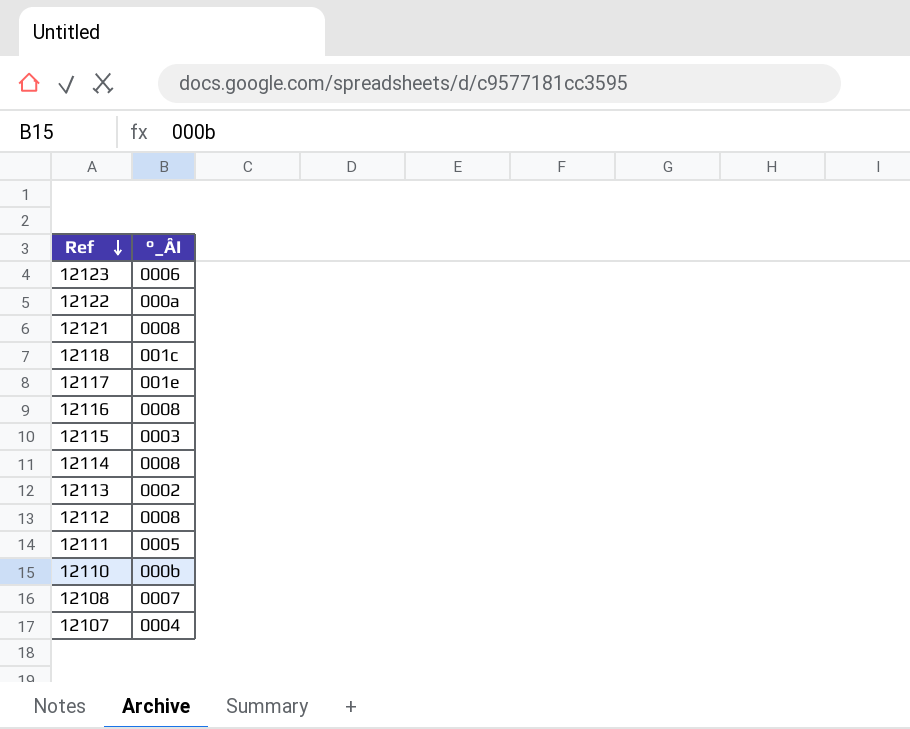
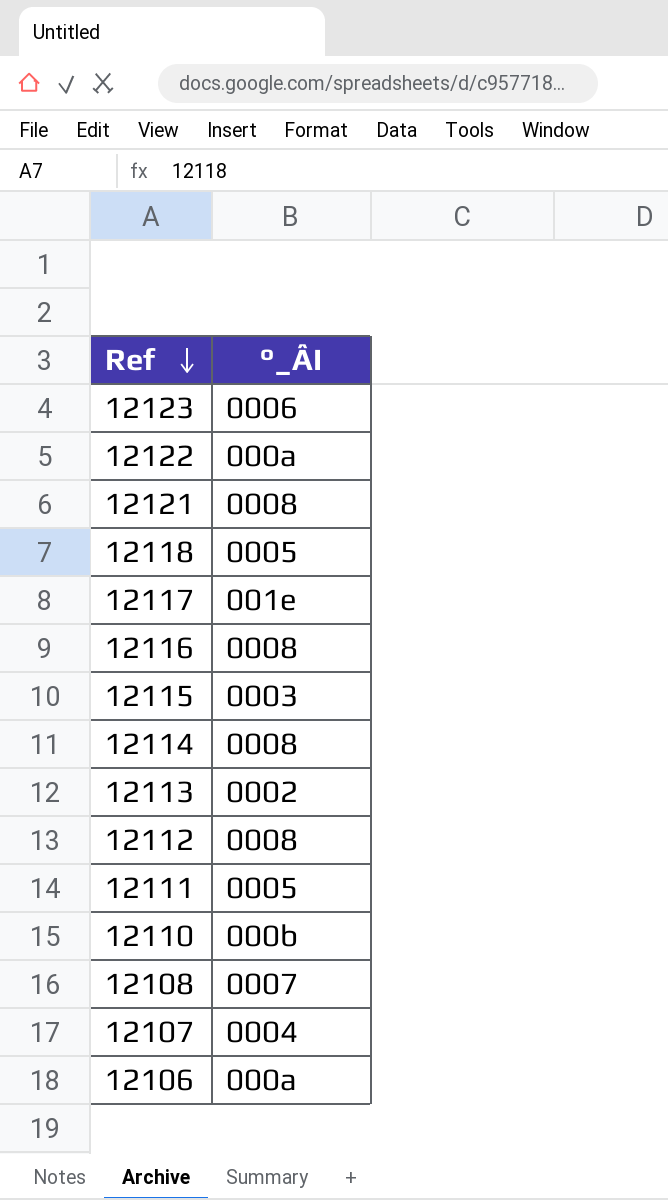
12118 | °_ÂI: 001c -> 0005
row 12106: none -> 000a

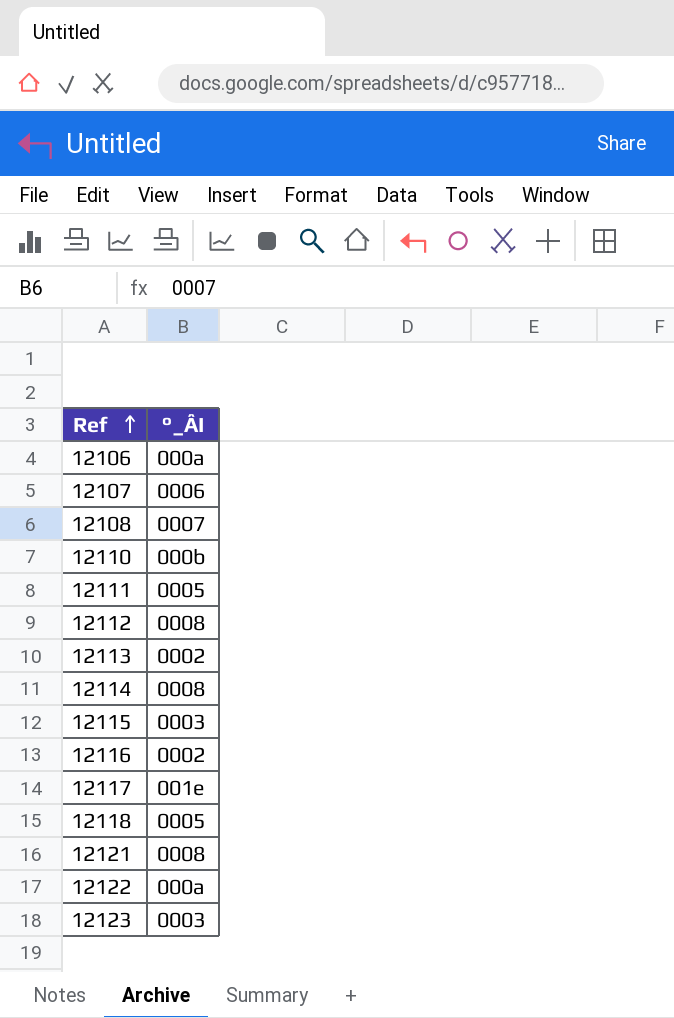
row order: Ref descending -> Ref ascending
12107 | °_ÂI: 0004 -> 0006
12116 | °_ÂI: 0008 -> 0002
12123 | °_ÂI: 0006 -> 0003

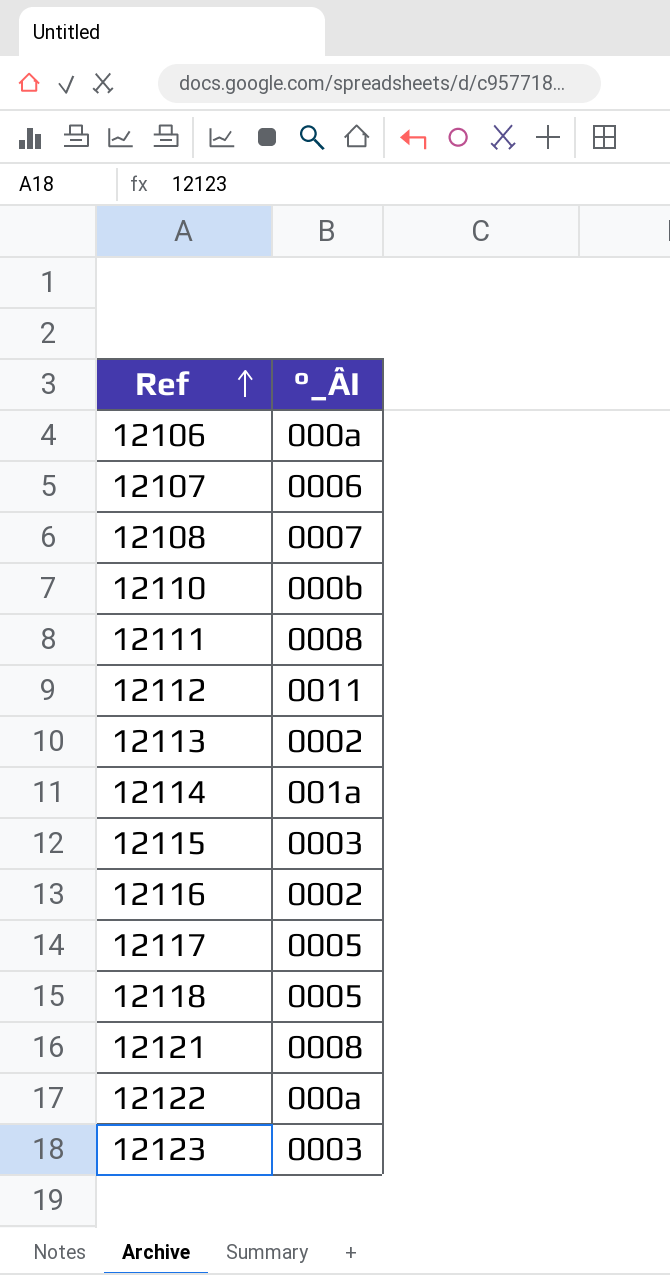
12111 | °_ÂI: 0005 -> 0008
12112 | °_ÂI: 0008 -> 0011
12114 | °_ÂI: 0008 -> 001a
12117 | °_ÂI: 001e -> 0005

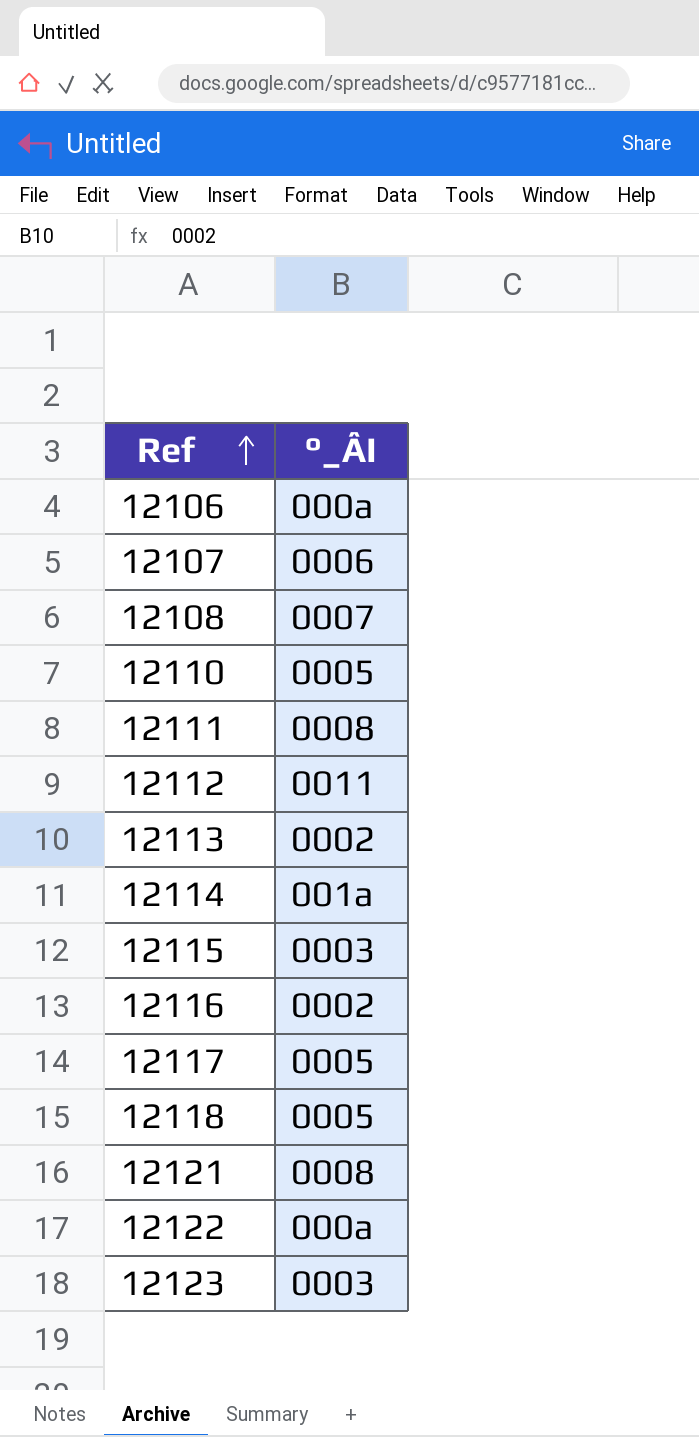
12110 | °_ÂI: 000b -> 0005

